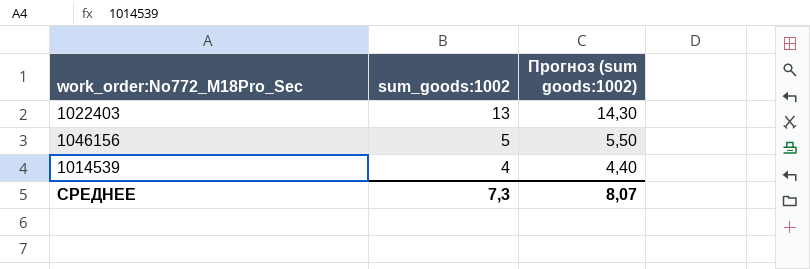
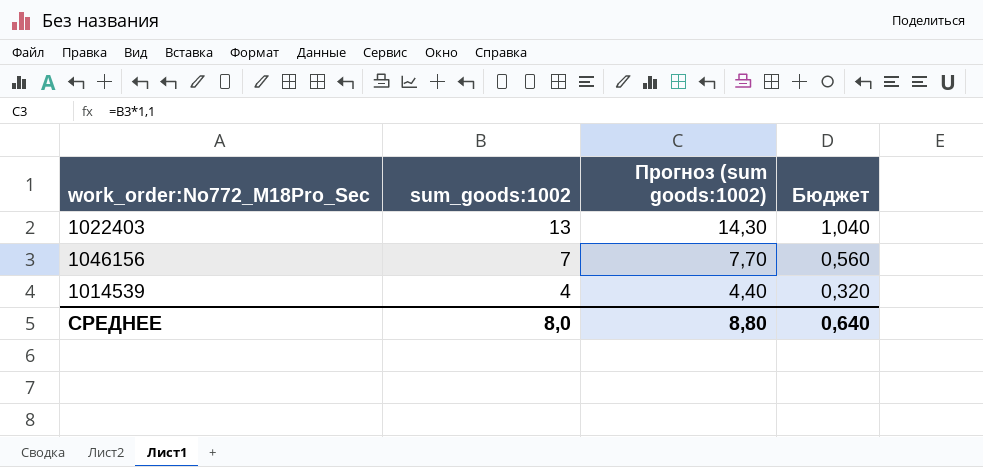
column Бюджет | formula: none -> [sum_goods:1002] * 0,08
1046156 | sum_goods:1002: 5 -> 7
1046156 | Прогноз (sum goods:1002): 5,50 -> 7,70
СРЕДНЕЕ | sum_goods:1002: 7,3 -> 8,0
СРЕДНЕЕ | Прогноз (sum goods:1002): 8,07 -> 8,80

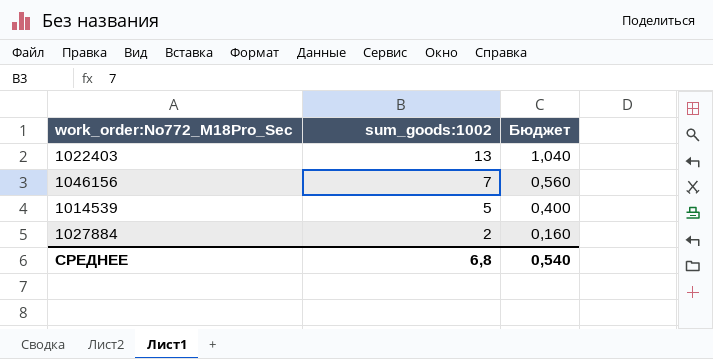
column Прогноз (sum goods:1002) | formula: [sum_goods:1002] * 1,1 -> none
1014539 | sum_goods:1002: 4 -> 5
1014539 | Бюджет: 0,320 -> 0,400
row 1027884: none -> 2 | 0,160
СРЕДНЕЕ | sum_goods:1002: 8,0 -> 6,8
СРЕДНЕЕ | Бюджет: 0,640 -> 0,540

